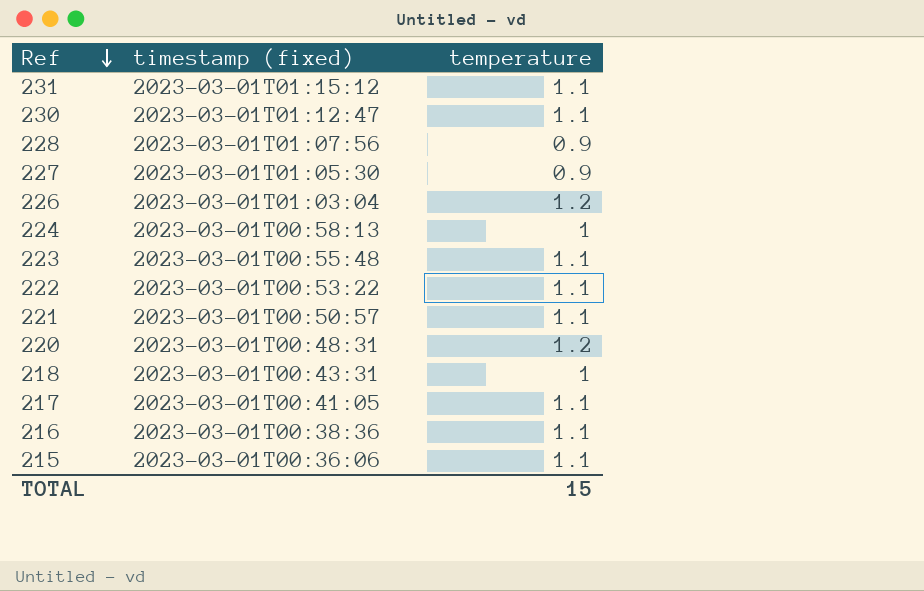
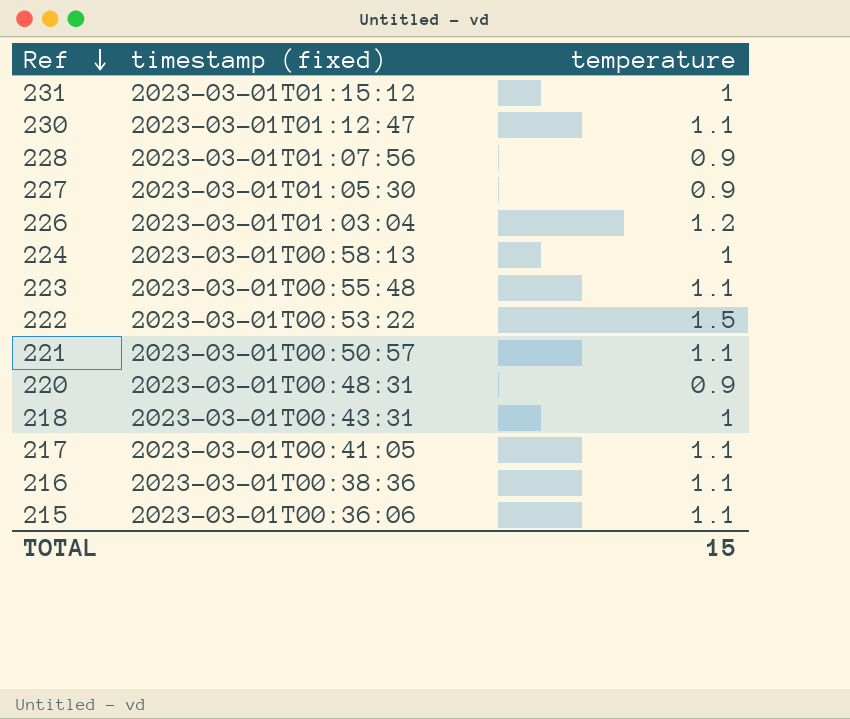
231 | temperature: 1.1 -> 1
222 | temperature: 1.1 -> 1.5
220 | temperature: 1.2 -> 0.9

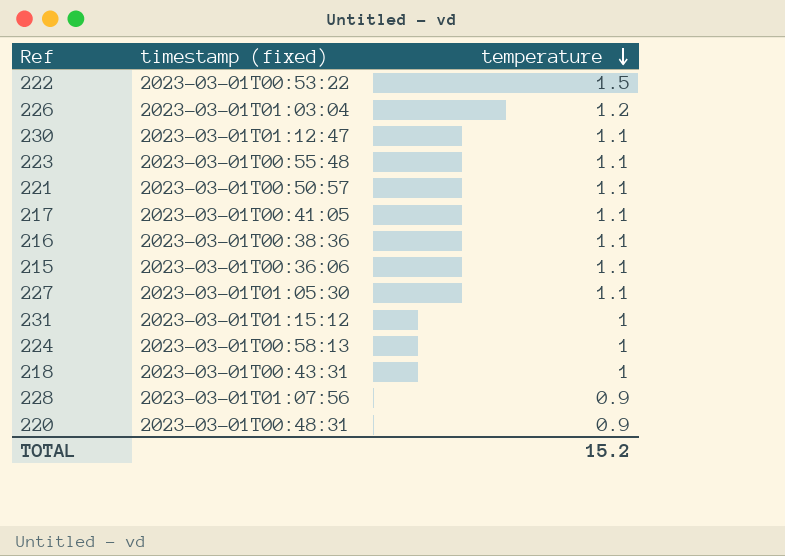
row order: Ref descending -> temperature descending
227 | temperature: 0.9 -> 1.1
TOTAL | temperature: 15 -> 15.2

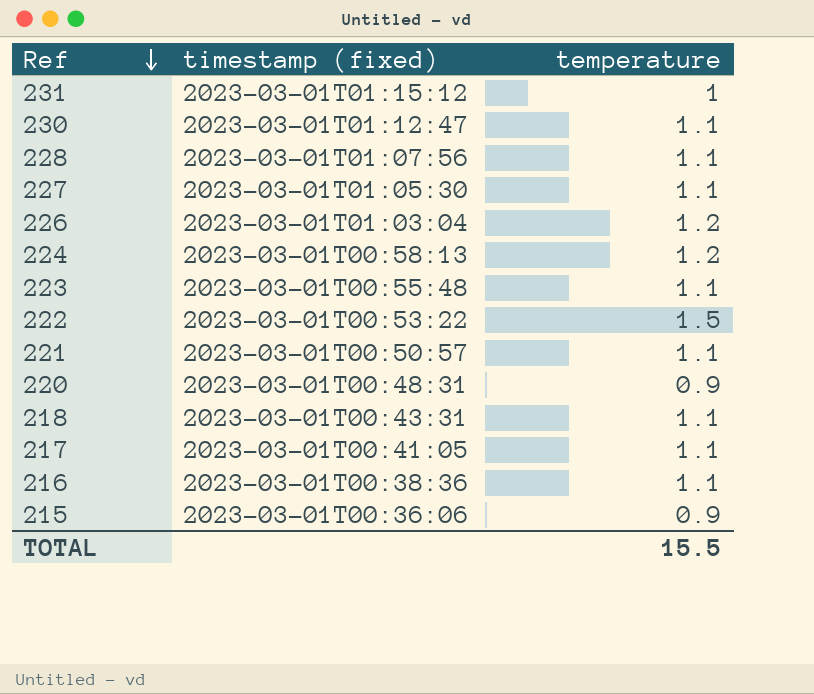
row order: temperature descending -> Ref descending
228 | temperature: 0.9 -> 1.1
224 | temperature: 1 -> 1.2
218 | temperature: 1 -> 1.1
215 | temperature: 1.1 -> 0.9
TOTAL | temperature: 15.2 -> 15.5

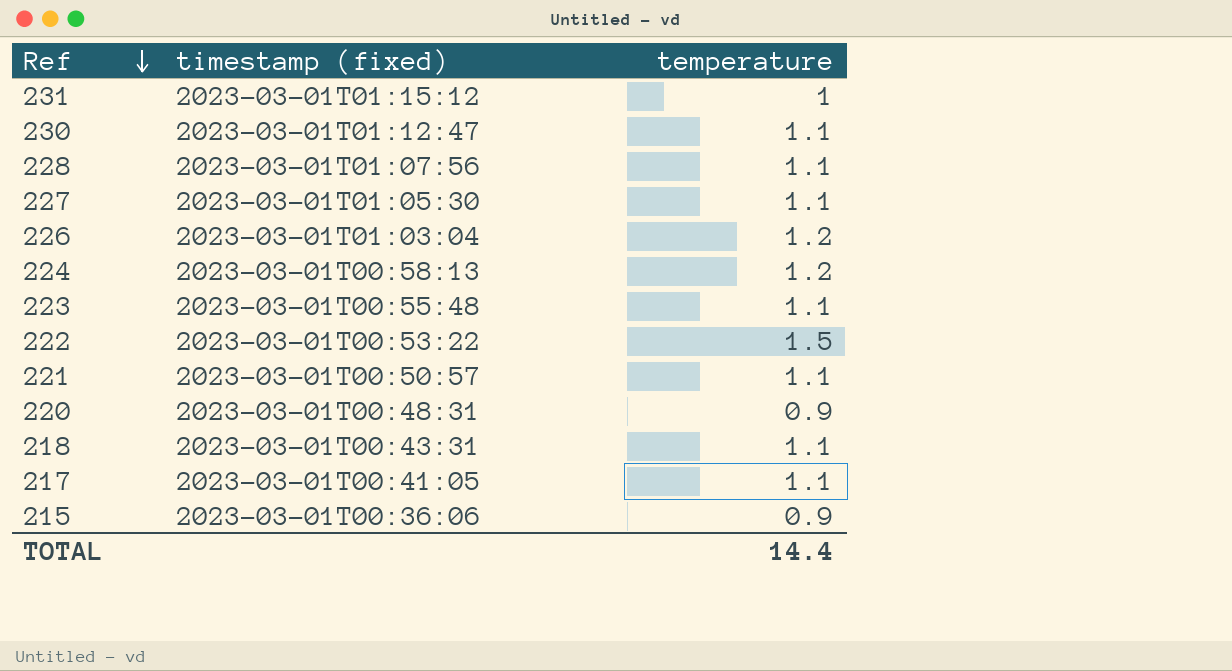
row 216: 2023-03-01T00:38:36 | 1.1 -> none
TOTAL | temperature: 15.5 -> 14.4

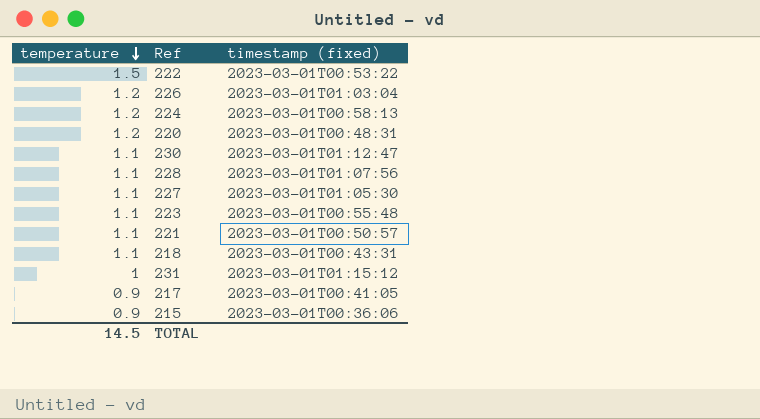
row order: Ref descending -> temperature descending
column temperature | position: 3 -> 1
220 | temperature: 0.9 -> 1.2
217 | temperature: 1.1 -> 0.9
TOTAL | temperature: 14.4 -> 14.5

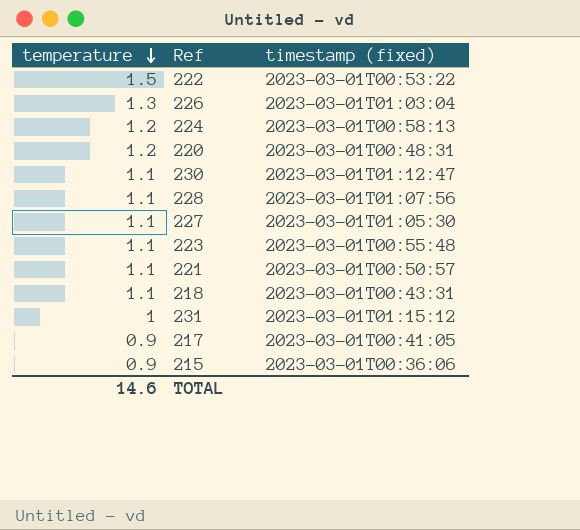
226 | temperature: 1.2 -> 1.3
TOTAL | temperature: 14.5 -> 14.6

